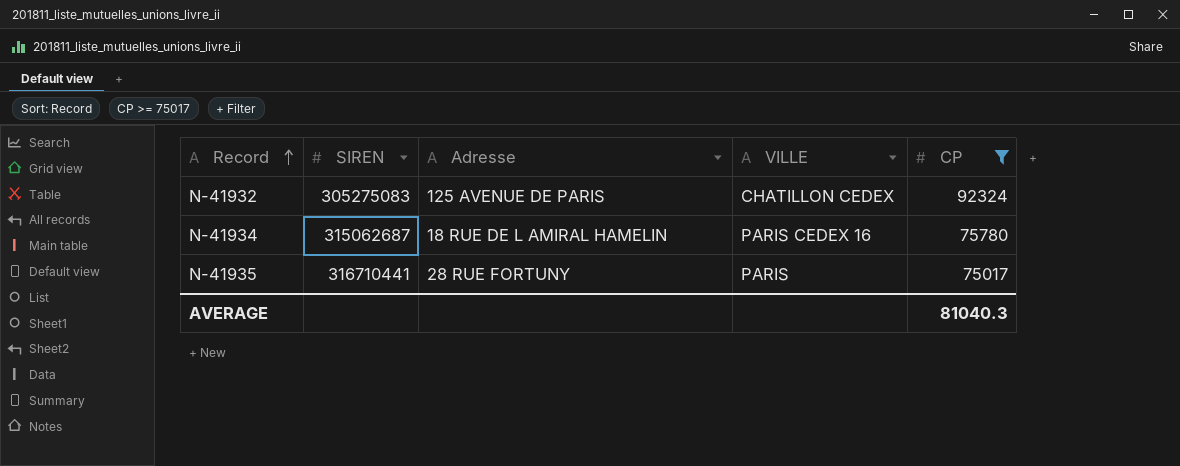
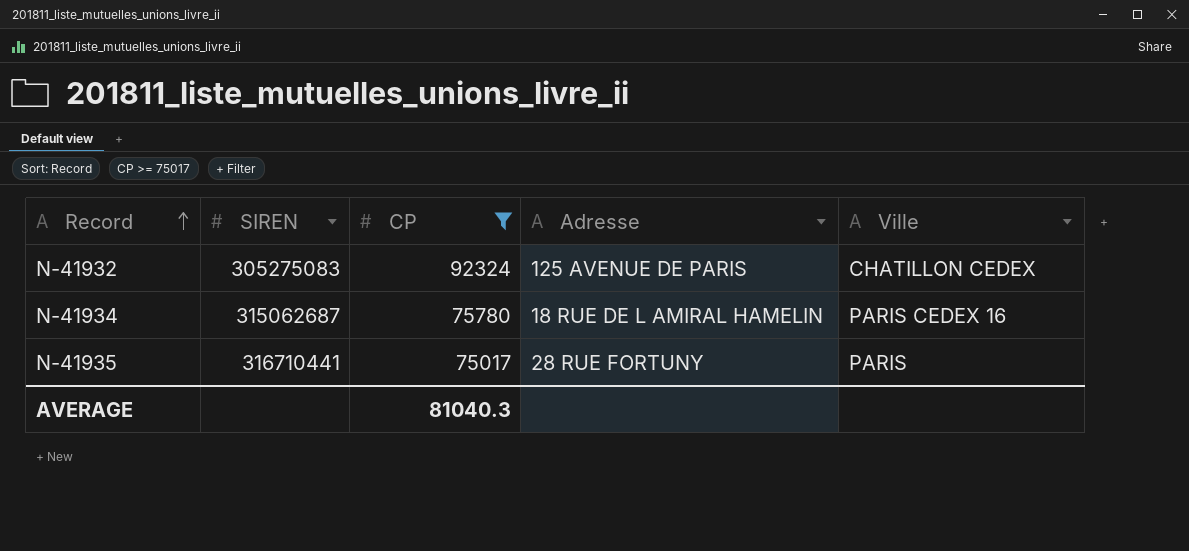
column CP | position: 5 -> 3
column name: VILLE -> Ville

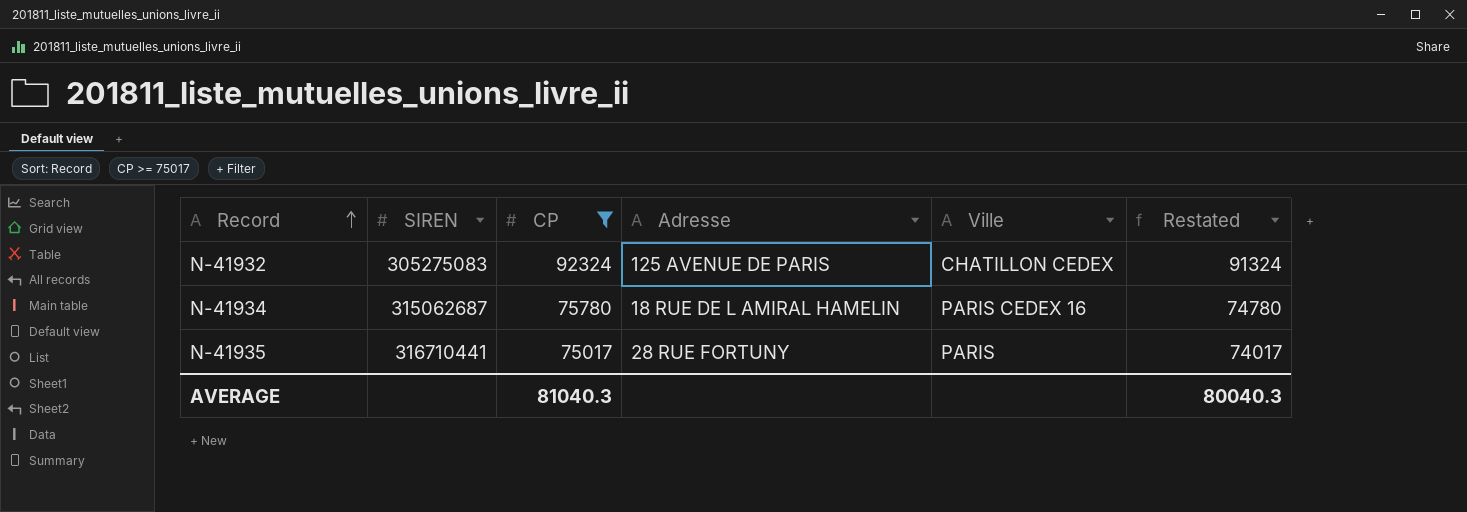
column Restated | formula: none -> [CP] - 1000

